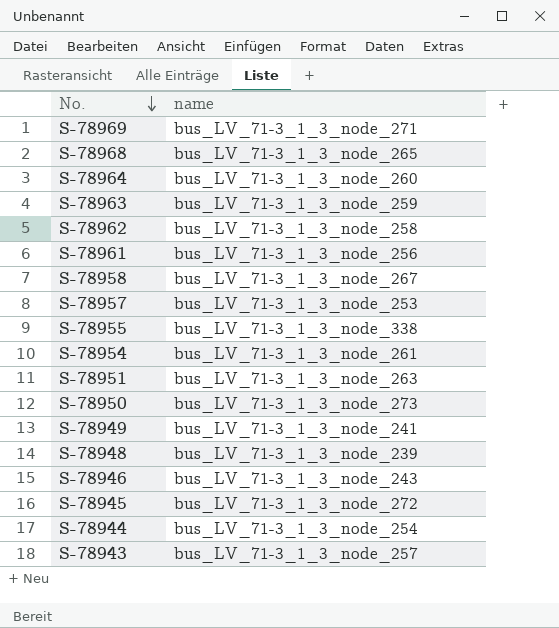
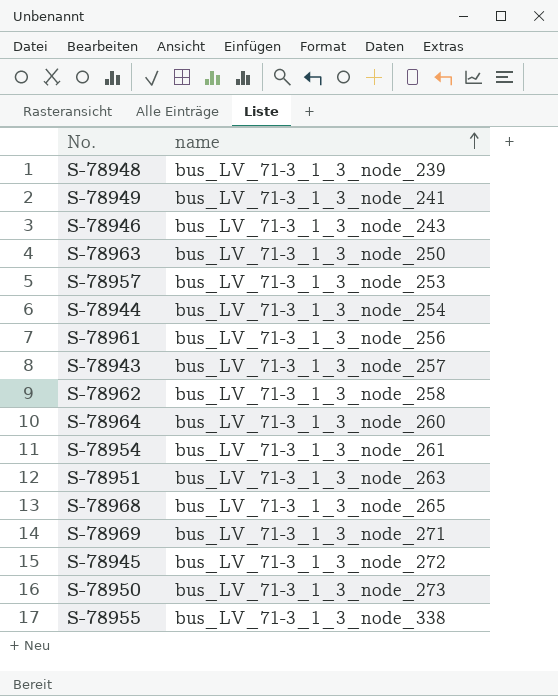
row order: No. descending -> name ascending
row S-78958: bus_LV_71-3_1_3_node_267 -> none
S-78963 | name: bus_LV_71-3_1_3_node_259 -> bus_LV_71-3_1_3_node_250

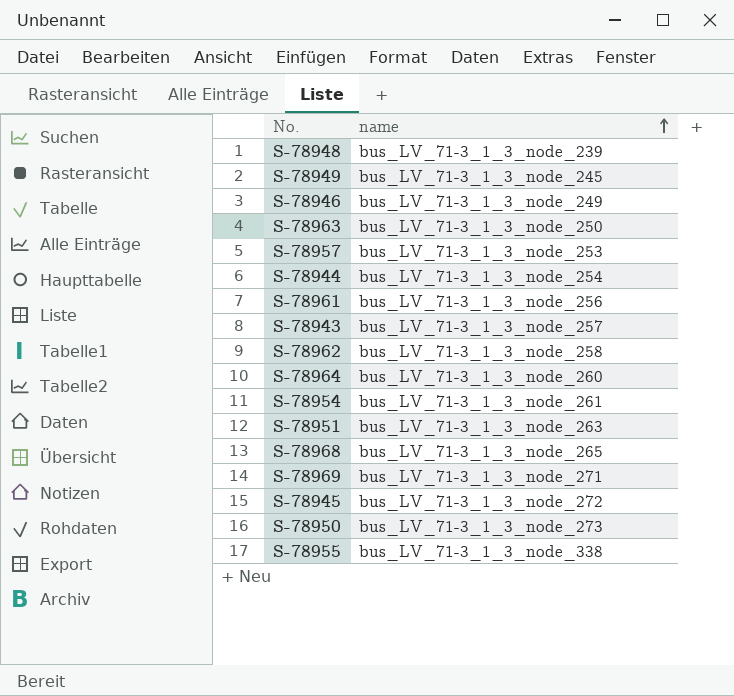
S-78949 | name: bus_LV_71-3_1_3_node_241 -> bus_LV_71-3_1_3_node_245
S-78946 | name: bus_LV_71-3_1_3_node_243 -> bus_LV_71-3_1_3_node_249

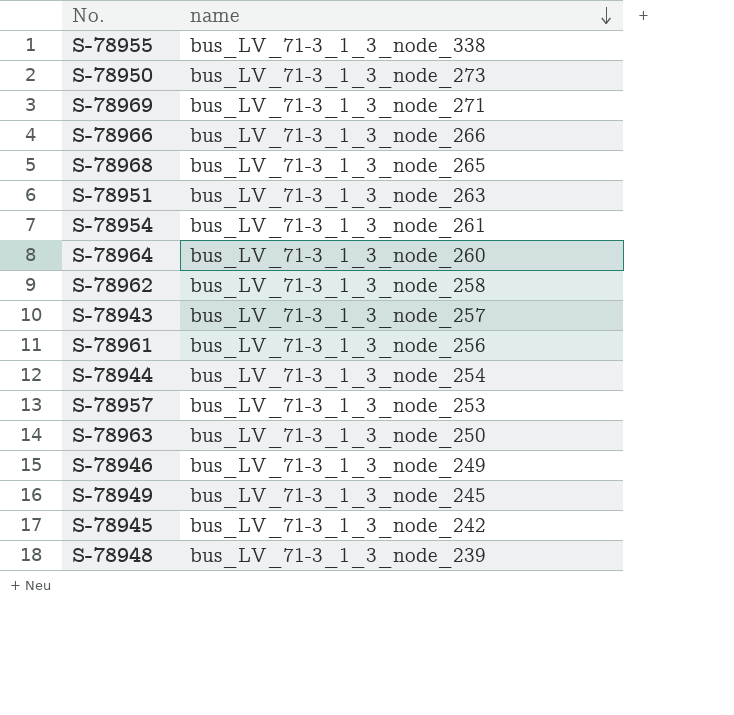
row order: name ascending -> name descending
row S-78966: none -> bus_LV_71-3_1_3_node_266
S-78945 | name: bus_LV_71-3_1_3_node_272 -> bus_LV_71-3_1_3_node_242

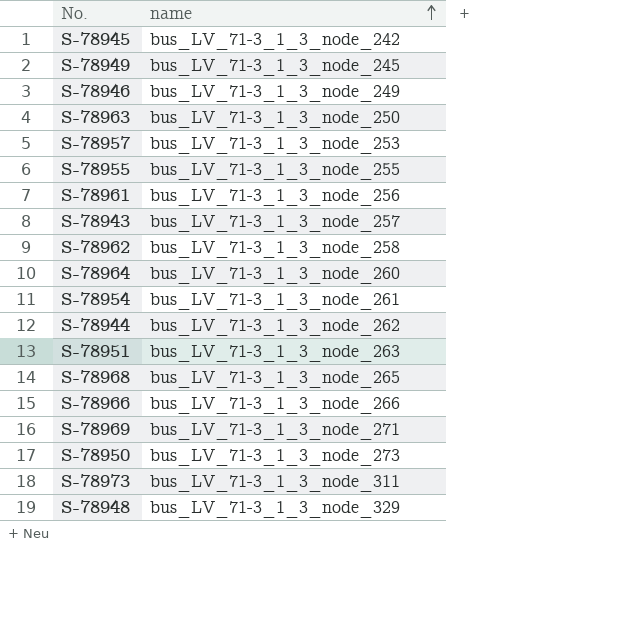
row order: name descending -> name ascending
S-78955 | name: bus_LV_71-3_1_3_node_338 -> bus_LV_71-3_1_3_node_255
S-78944 | name: bus_LV_71-3_1_3_node_254 -> bus_LV_71-3_1_3_node_262
row S-78973: none -> bus_LV_71-3_1_3_node_311
S-78948 | name: bus_LV_71-3_1_3_node_239 -> bus_LV_71-3_1_3_node_329

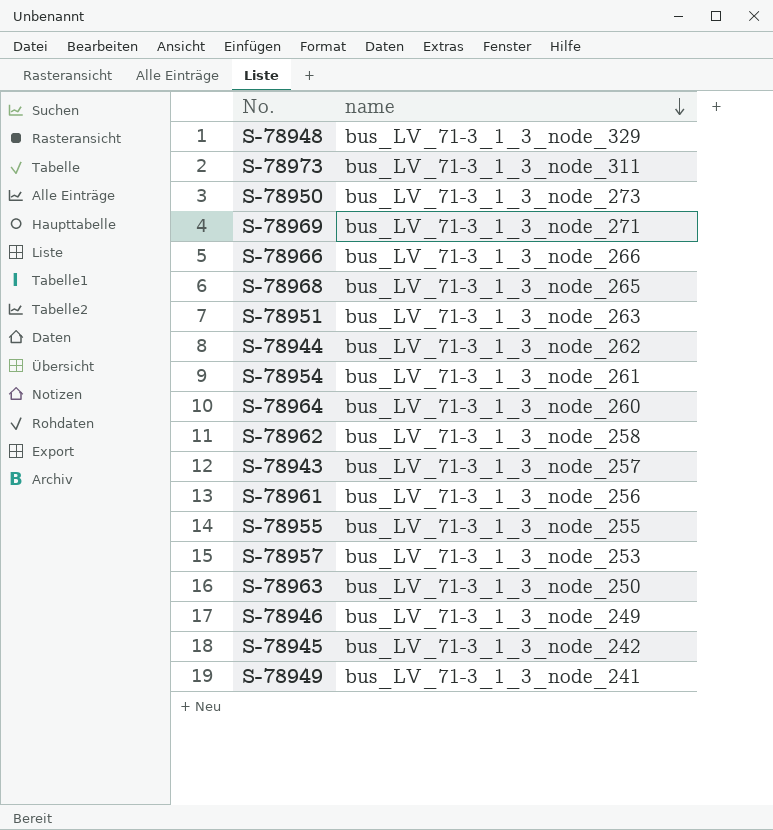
row order: name ascending -> name descending
S-78949 | name: bus_LV_71-3_1_3_node_245 -> bus_LV_71-3_1_3_node_241

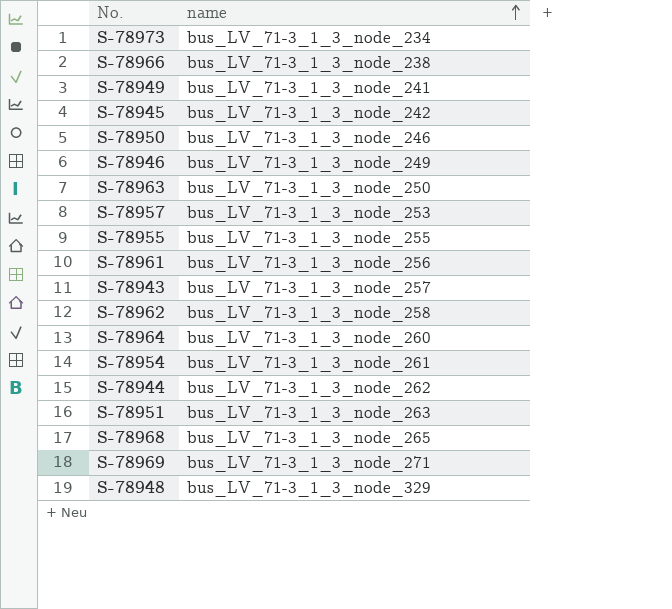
row order: name descending -> name ascending
S-78973 | name: bus_LV_71-3_1_3_node_311 -> bus_LV_71-3_1_3_node_234
S-78966 | name: bus_LV_71-3_1_3_node_266 -> bus_LV_71-3_1_3_node_238
S-78950 | name: bus_LV_71-3_1_3_node_273 -> bus_LV_71-3_1_3_node_246

